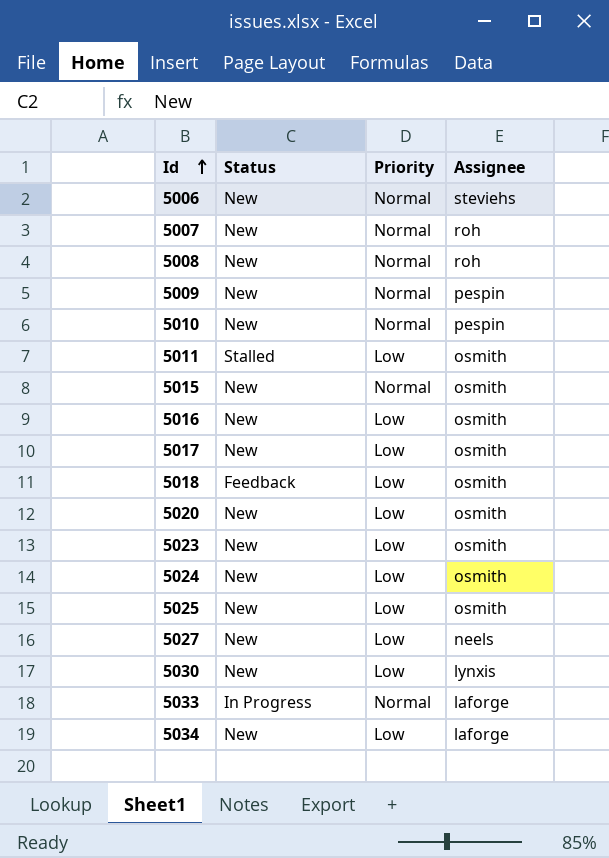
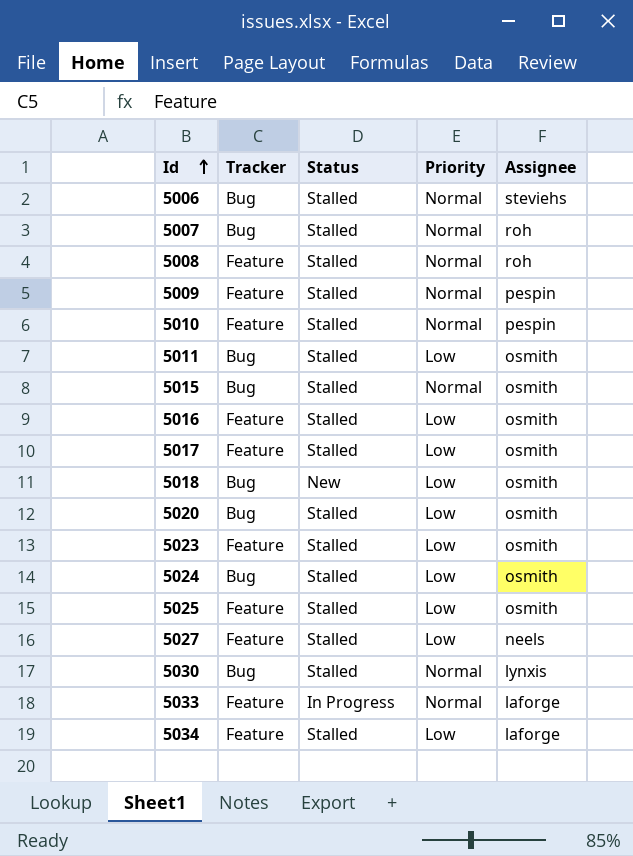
column Tracker | position: none -> 2
5006 | Status: New -> Stalled
5007 | Status: New -> Stalled
5008 | Status: New -> Stalled
5009 | Status: New -> Stalled
5010 | Status: New -> Stalled
5015 | Status: New -> Stalled
5016 | Status: New -> Stalled
5017 | Status: New -> Stalled
5018 | Status: Feedback -> New
5020 | Status: New -> Stalled
5023 | Status: New -> Stalled
5024 | Status: New -> Stalled
5025 | Status: New -> Stalled
5027 | Status: New -> Stalled
5030 | Status: New -> Stalled
5030 | Priority: Low -> Normal
5034 | Status: New -> Stalled

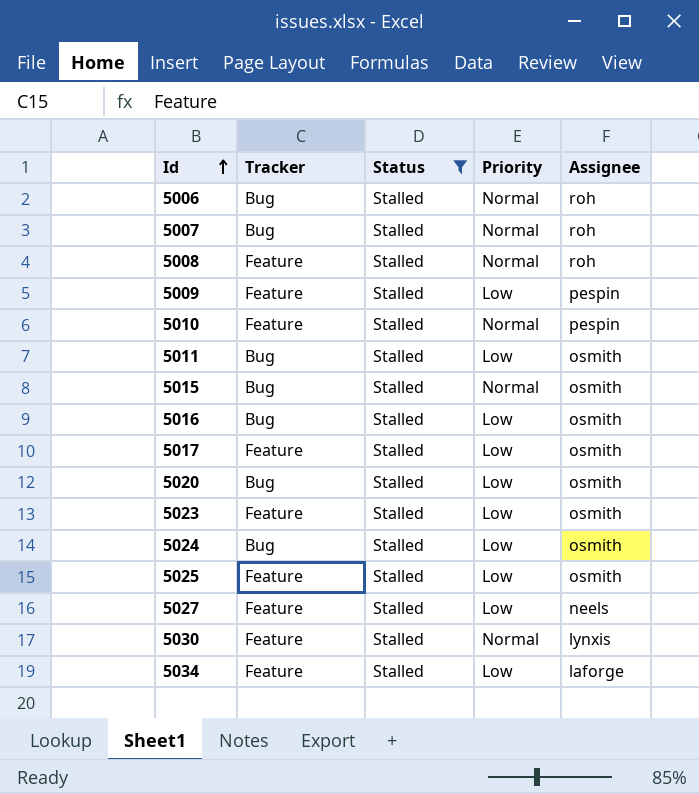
filter: none -> Status = Stalled
5006 | Assignee: steviehs -> roh
5009 | Priority: Normal -> Low
5016 | Tracker: Feature -> Bug
5030 | Tracker: Bug -> Feature

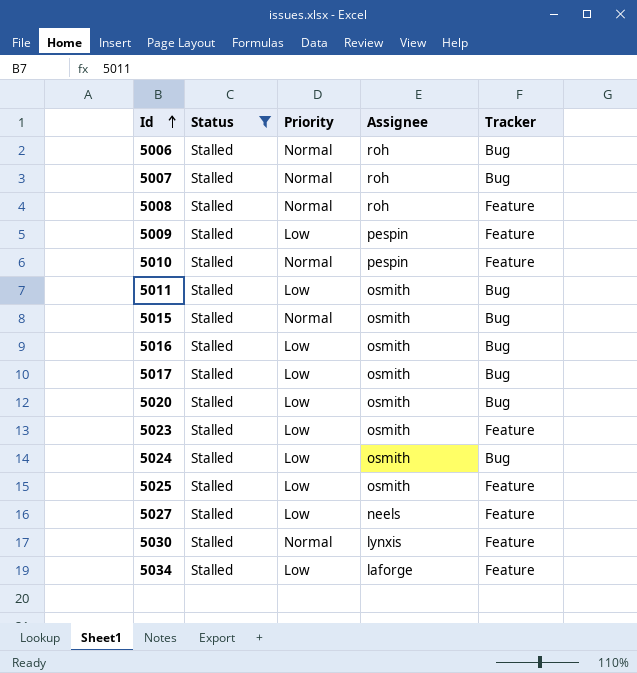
column Tracker | position: 2 -> 5
5017 | Tracker: Feature -> Bug

